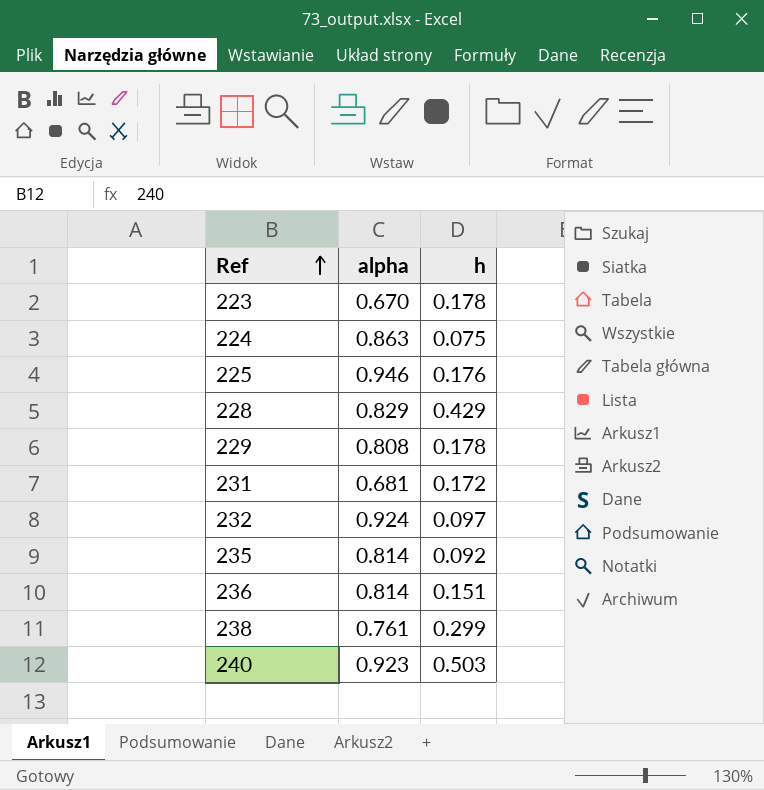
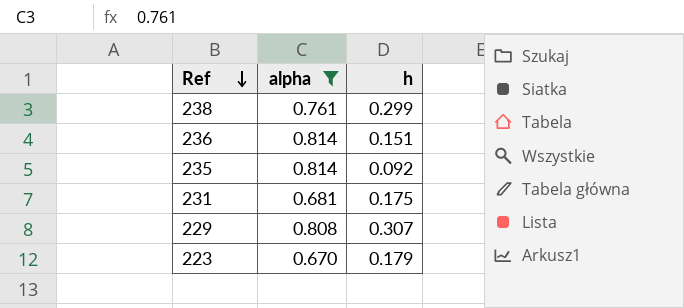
filter: none -> alpha <= 0.814
row order: Ref ascending -> Ref descending
231 | h: 0.172 -> 0.175
229 | h: 0.178 -> 0.307
223 | h: 0.178 -> 0.179

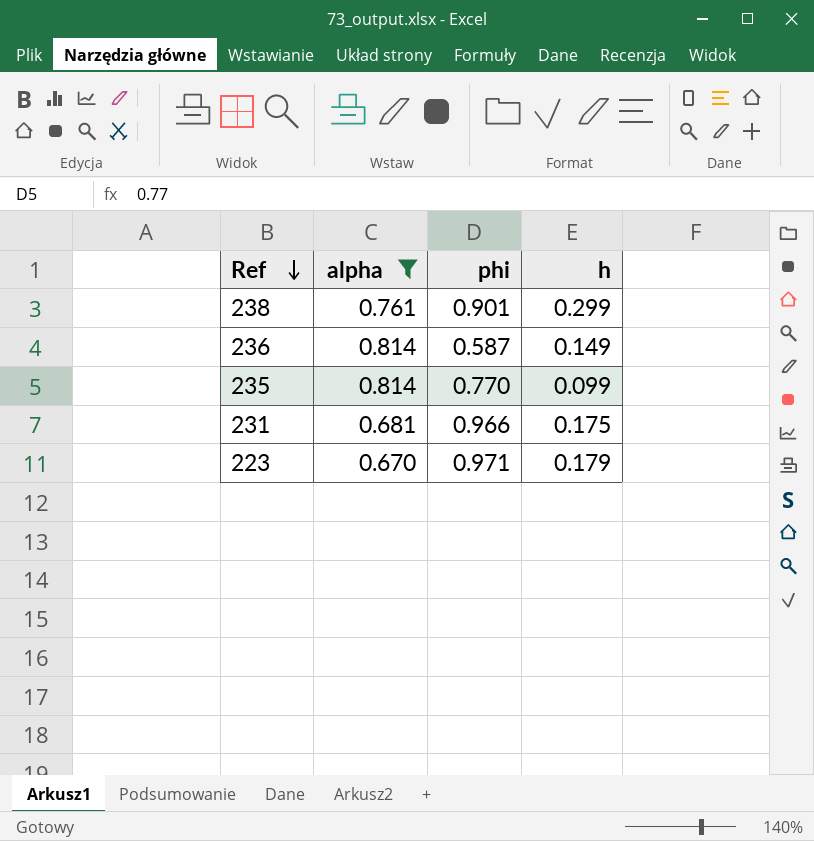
column phi | position: none -> 3
row 229: 0.808 | 0.307 -> none
236 | h: 0.151 -> 0.149
235 | h: 0.092 -> 0.099

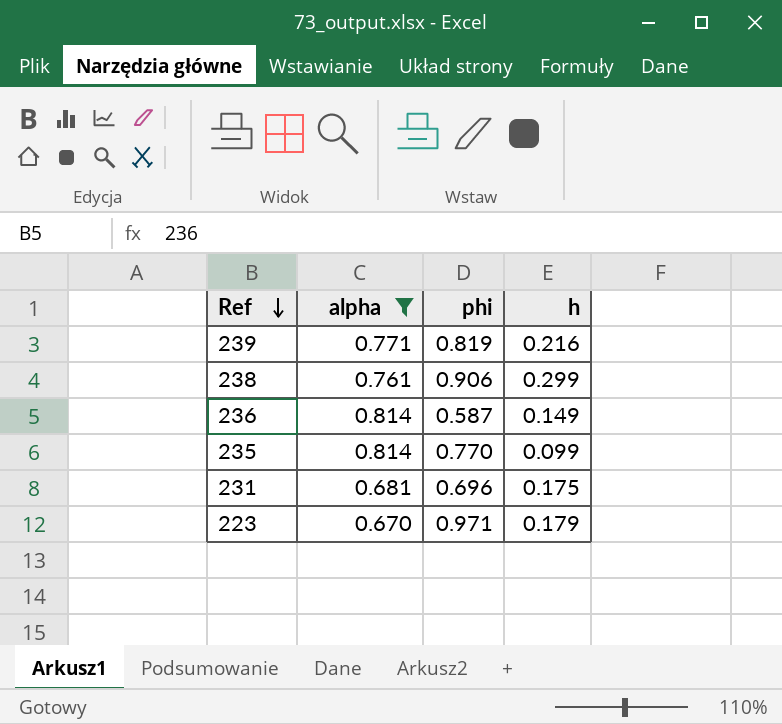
row 239: none -> 0.771 | 0.819 | 0.216
238 | phi: 0.901 -> 0.906
231 | phi: 0.966 -> 0.696

